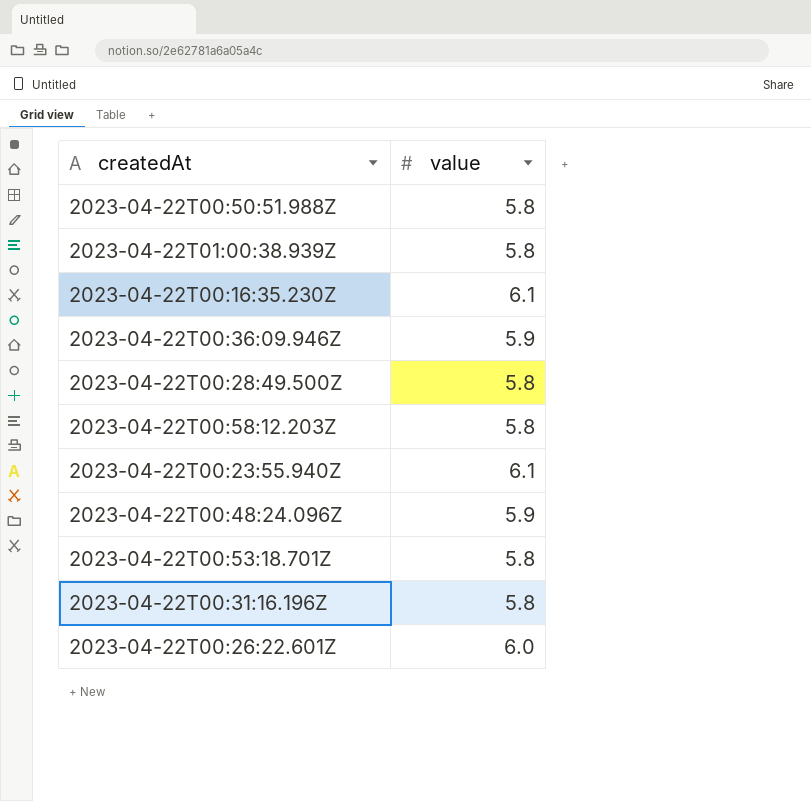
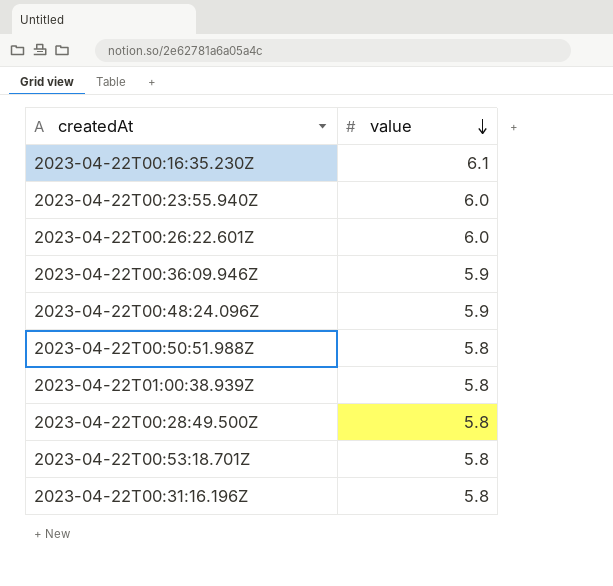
row order: none -> value descending
row 2023-04-22T00:58:12.203Z: 5.8 -> none
2023-04-22T00:23:55.940Z | value: 6.1 -> 6.0

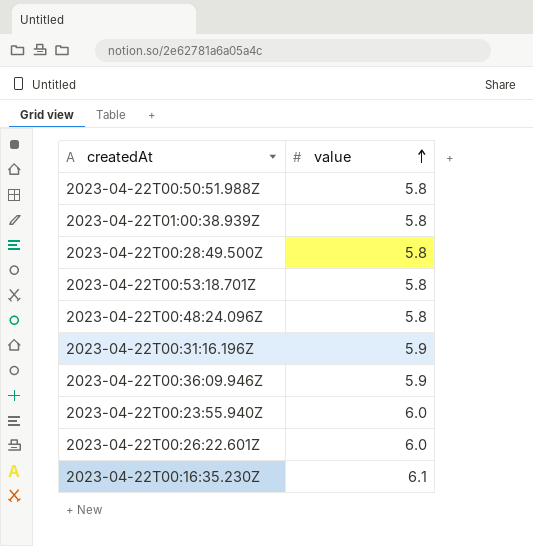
row order: value descending -> value ascending
2023-04-22T00:48:24.096Z | value: 5.9 -> 5.8
2023-04-22T00:31:16.196Z | value: 5.8 -> 5.9

